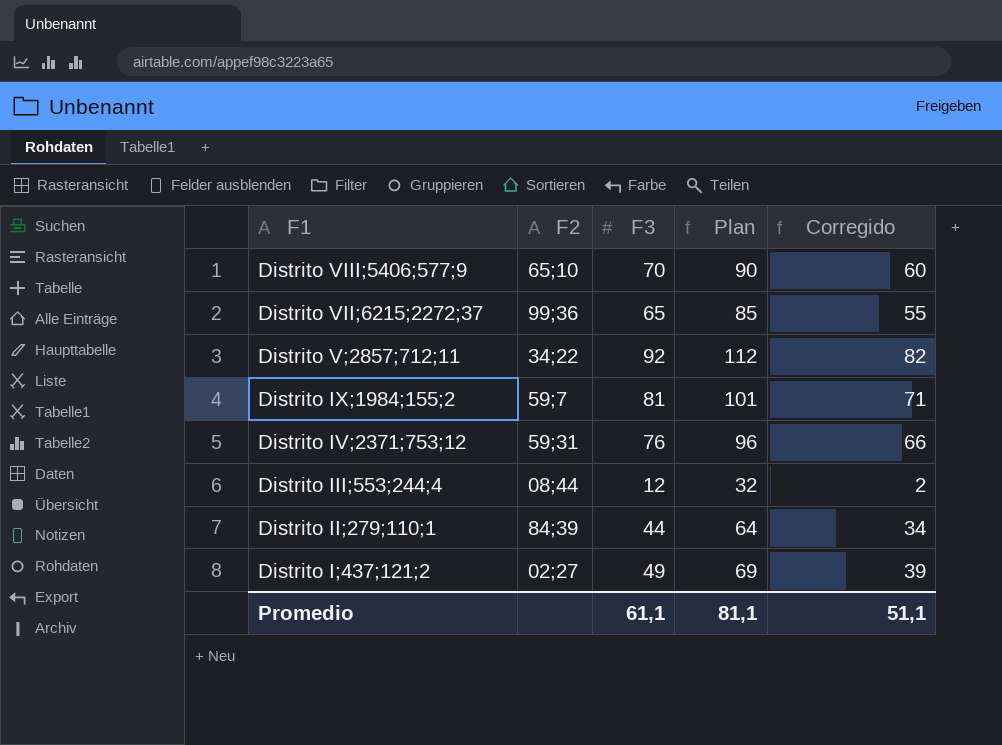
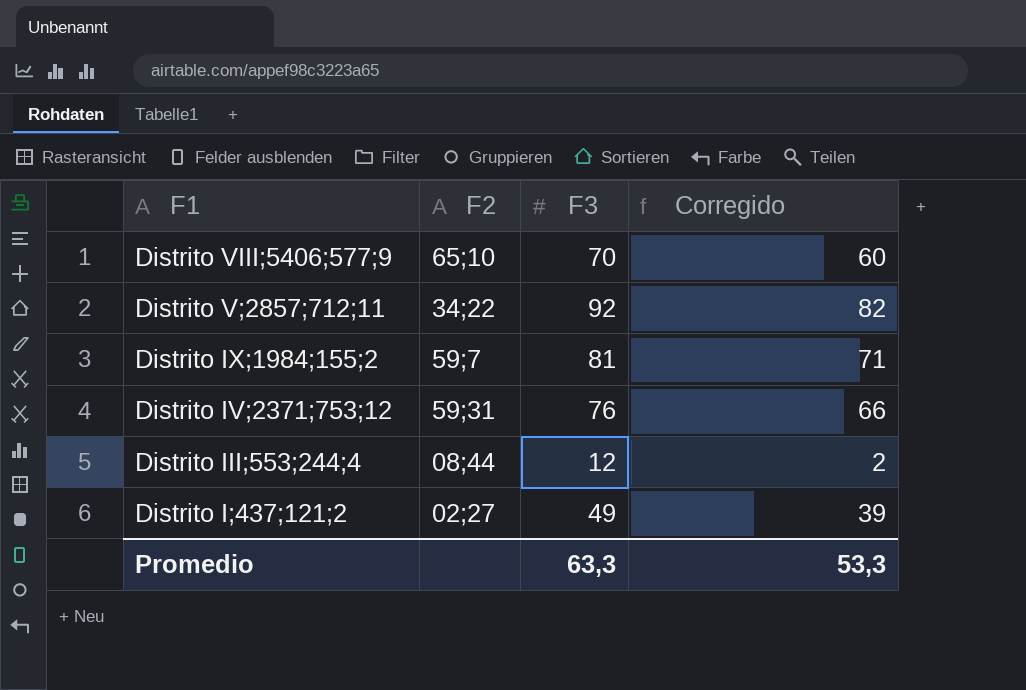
column Plan | formula: [F3] + 20 -> none
row Distrito VII;6215;2272;37: 99;36 | 65 | 85 | 55 -> none
row Distrito II;279;110;1: 84;39 | 44 | 64 | 34 -> none
Promedio | F3: 61,1 -> 63,3
Promedio | Corregido: 51,1 -> 53,3

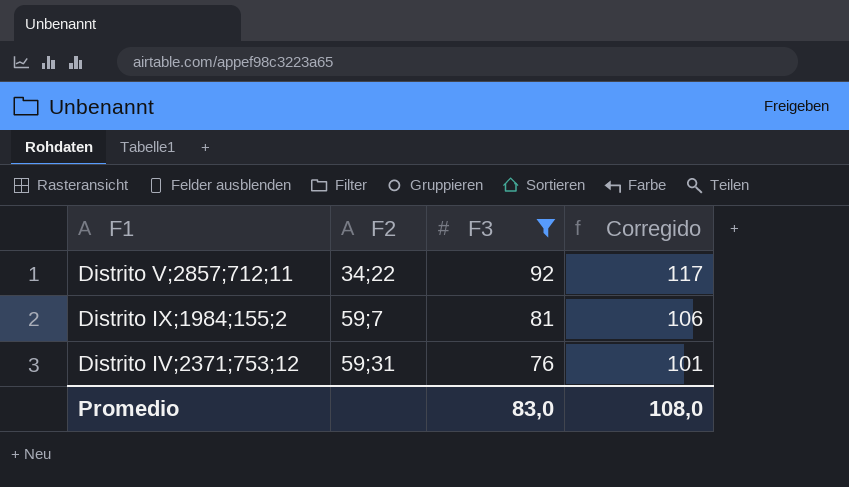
filter: none -> F3 >= 76
column Corregido | formula: [F3] - 10 -> [F3] + 25
Promedio | F3: 63,3 -> 83,0
Promedio | Corregido: 53,3 -> 108,0

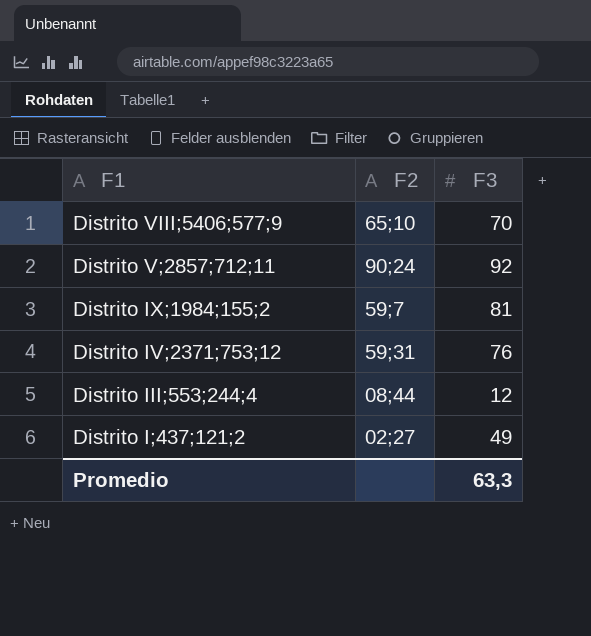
filter: F3 >= 76 -> none
column Corregido | formula: [F3] + 25 -> none
Distrito V;2857;712;11 | F2: 34;22 -> 90;24
Promedio | F3: 83,0 -> 63,3

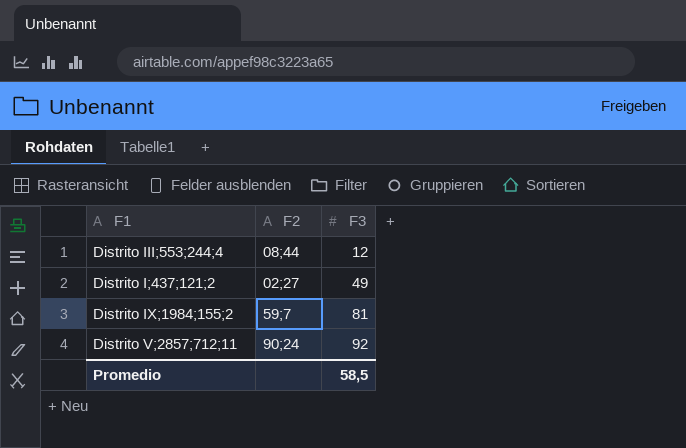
row order: F1 descending -> F3 ascending
row Distrito VIII;5406;577;9: 65;10 | 70 -> none
row Distrito IV;2371;753;12: 59;31 | 76 -> none
Promedio | F3: 63,3 -> 58,5

